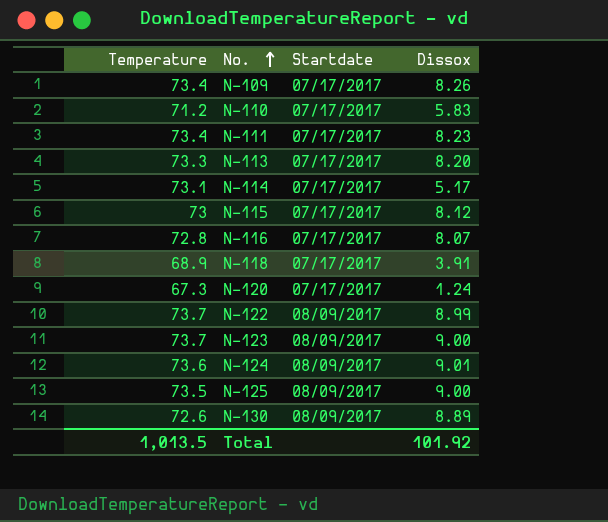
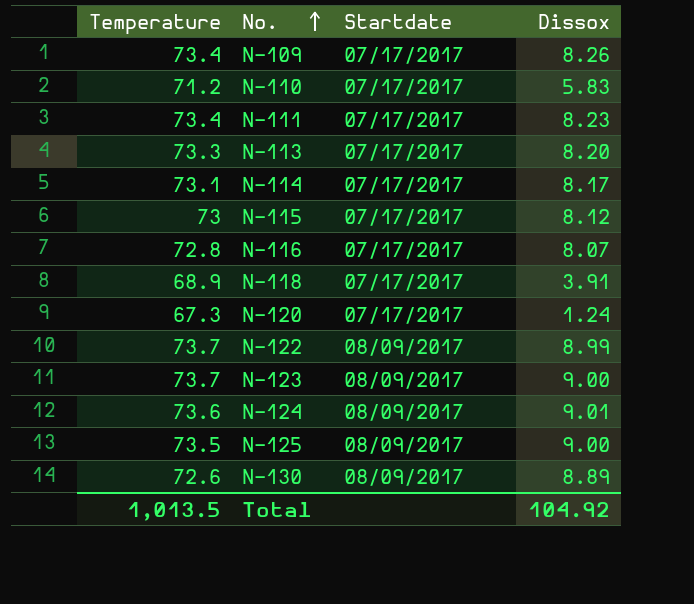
N-114 | Dissox: 5.17 -> 8.17
Total | Dissox: 101.92 -> 104.92

